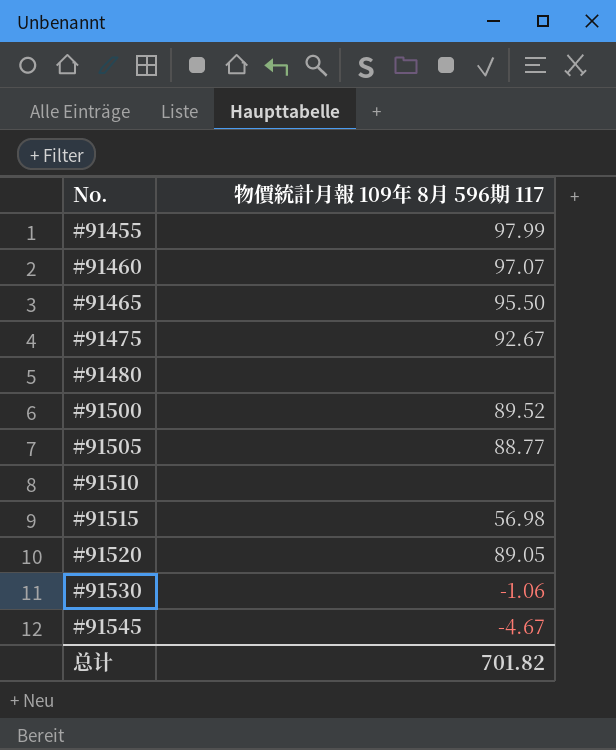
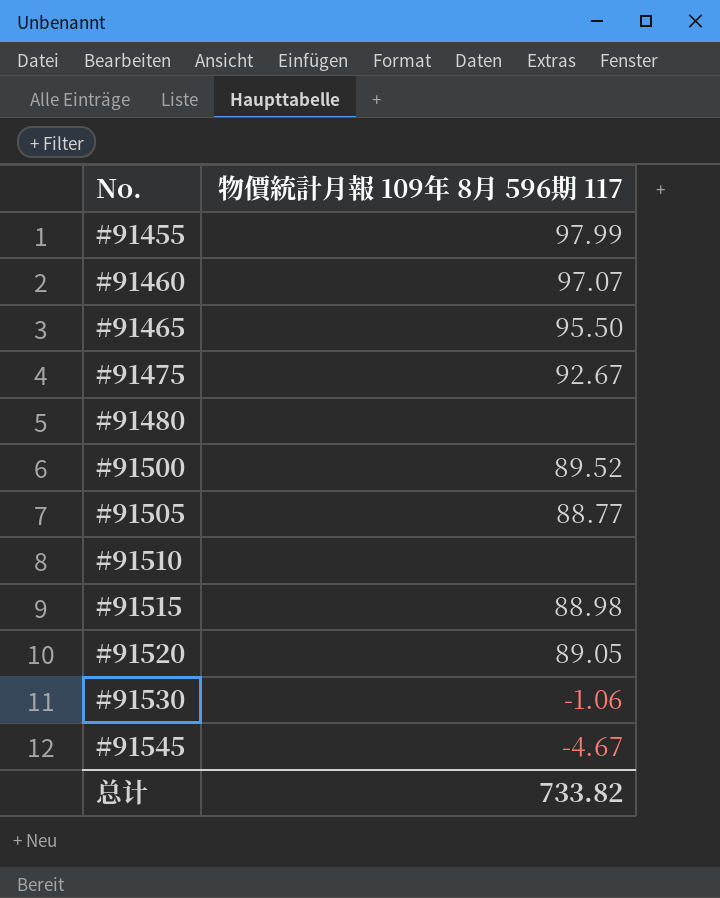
#91515 | 物價統計月報 109年 8月 596期 117: 56.98 -> 88.98
总计 | 物價統計月報 109年 8月 596期 117: 701.82 -> 733.82

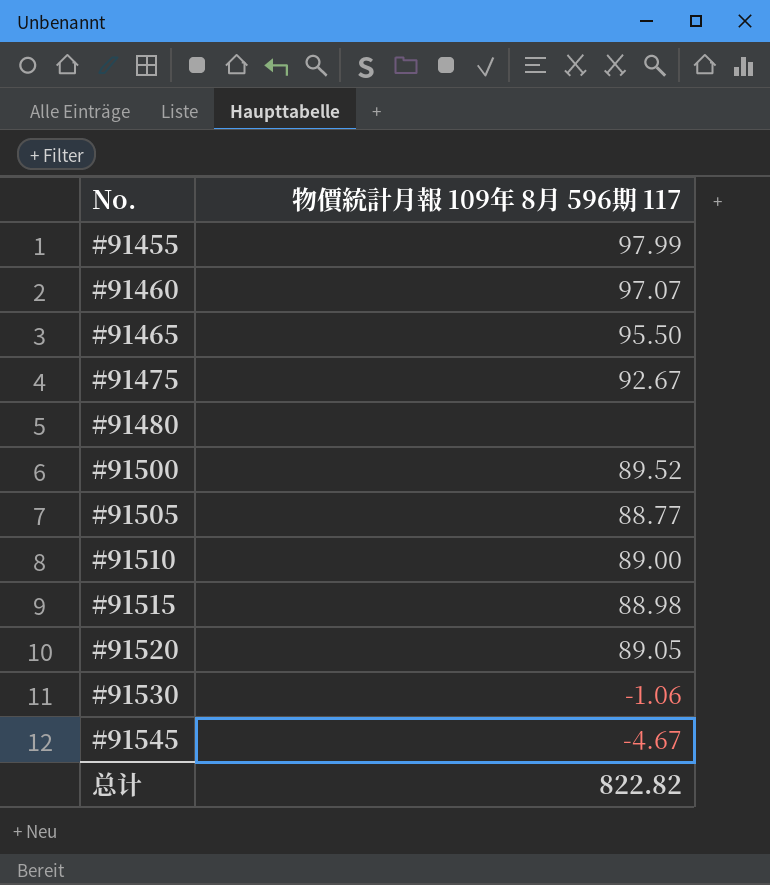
#91510 | 物價統計月報 109年 8月 596期 117: none -> 89.00
总计 | 物價統計月報 109年 8月 596期 117: 733.82 -> 822.82

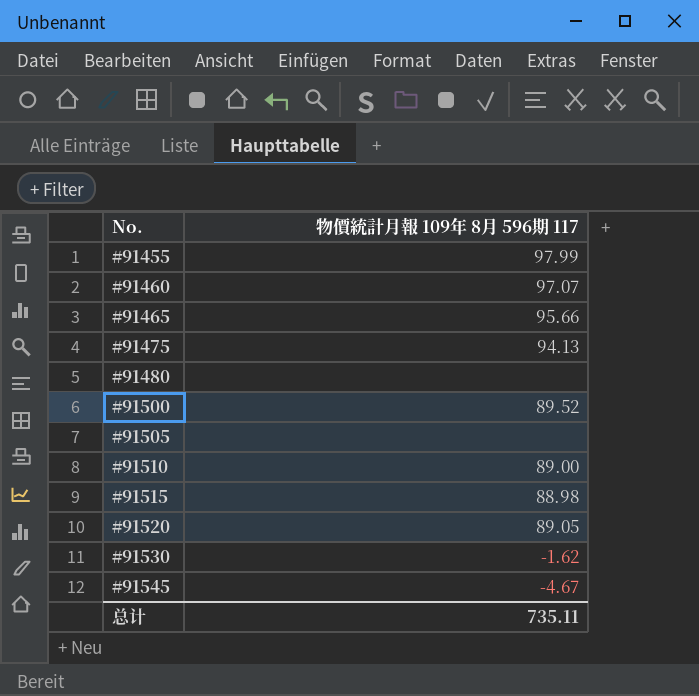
#91465 | 物價統計月報 109年 8月 596期 117: 95.50 -> 95.66
#91475 | 物價統計月報 109年 8月 596期 117: 92.67 -> 94.13
#91505 | 物價統計月報 109年 8月 596期 117: 88.77 -> none
#91530 | 物價統計月報 109年 8月 596期 117: -1.06 -> -1.62
总计 | 物價統計月報 109年 8月 596期 117: 822.82 -> 735.11

